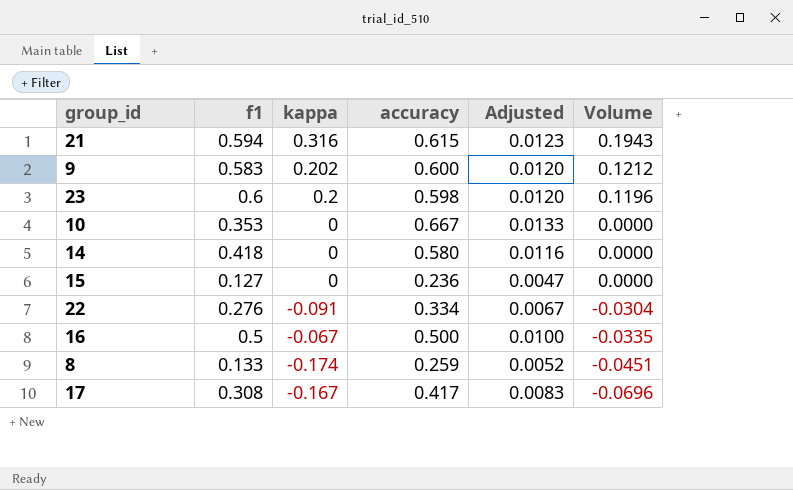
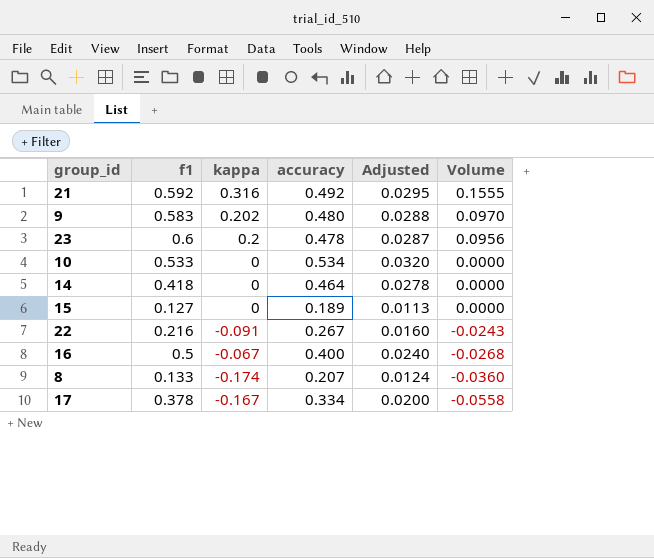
column Adjusted | formula: [accuracy] * 0.02 -> [accuracy] * 0.06
21 | f1: 0.594 -> 0.592
21 | accuracy: 0.615 -> 0.492
21 | Volume: 0.1943 -> 0.1555
9 | accuracy: 0.600 -> 0.480
9 | Volume: 0.1212 -> 0.0970
23 | accuracy: 0.598 -> 0.478
23 | Volume: 0.1196 -> 0.0956
10 | f1: 0.353 -> 0.533
10 | accuracy: 0.667 -> 0.534
14 | accuracy: 0.580 -> 0.464
15 | accuracy: 0.236 -> 0.189
22 | f1: 0.276 -> 0.216
22 | accuracy: 0.334 -> 0.267
22 | Volume: -0.0304 -> -0.0243
16 | accuracy: 0.500 -> 0.400
16 | Volume: -0.0335 -> -0.0268
8 | accuracy: 0.259 -> 0.207
8 | Volume: -0.0451 -> -0.0360
17 | f1: 0.308 -> 0.378
17 | accuracy: 0.417 -> 0.334
17 | Volume: -0.0696 -> -0.0558

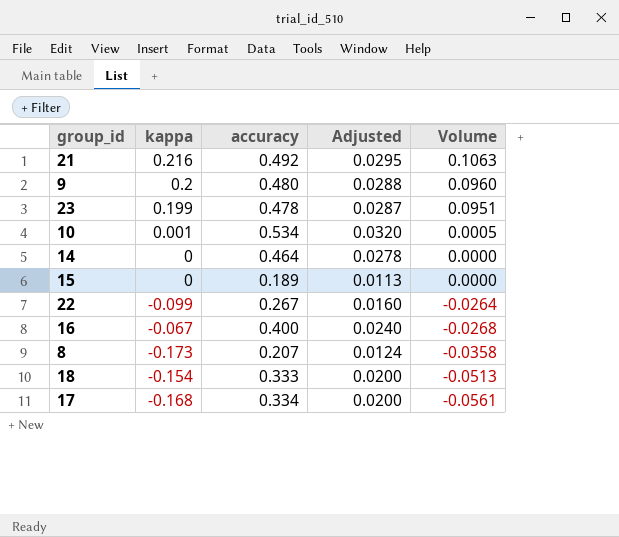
column f1 | position: 2 -> none
21 | kappa: 0.316 -> 0.216
21 | Volume: 0.1555 -> 0.1063
9 | kappa: 0.202 -> 0.2
9 | Volume: 0.0970 -> 0.0960
23 | kappa: 0.2 -> 0.199
23 | Volume: 0.0956 -> 0.0951
10 | kappa: 0 -> 0.001
10 | Volume: 0.0000 -> 0.0005
22 | kappa: -0.091 -> -0.099
22 | Volume: -0.0243 -> -0.0264
8 | kappa: -0.174 -> -0.173
8 | Volume: -0.0360 -> -0.0358
row 18: none -> -0.154 | 0.333 | 0.0200 | -0.0513
17 | kappa: -0.167 -> -0.168
17 | Volume: -0.0558 -> -0.0561

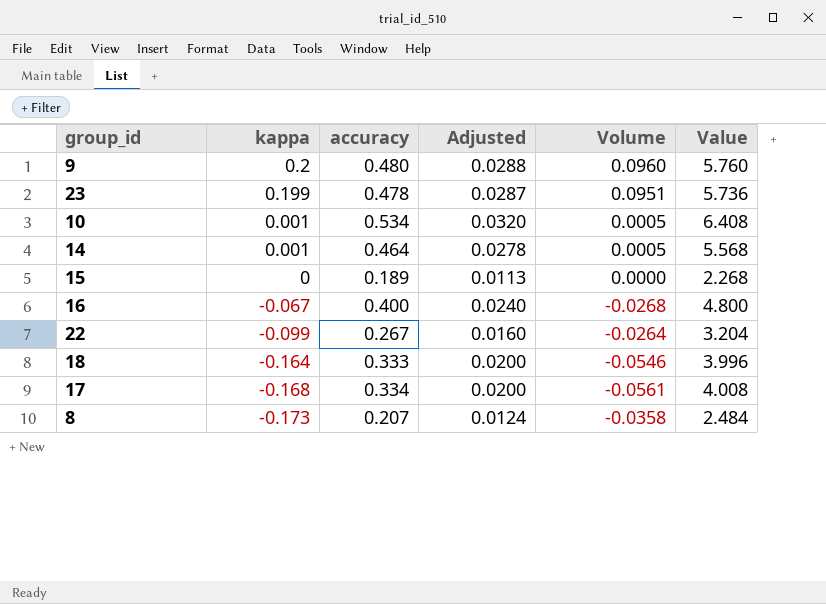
row order: Volume descending -> kappa descending
column Value | formula: none -> [accuracy] * 12
row 21: 0.216 | 0.492 | 0.0295 | 0.1063 -> none
14 | kappa: 0 -> 0.001
14 | Volume: 0.0000 -> 0.0005
18 | kappa: -0.154 -> -0.164
18 | Volume: -0.0513 -> -0.0546

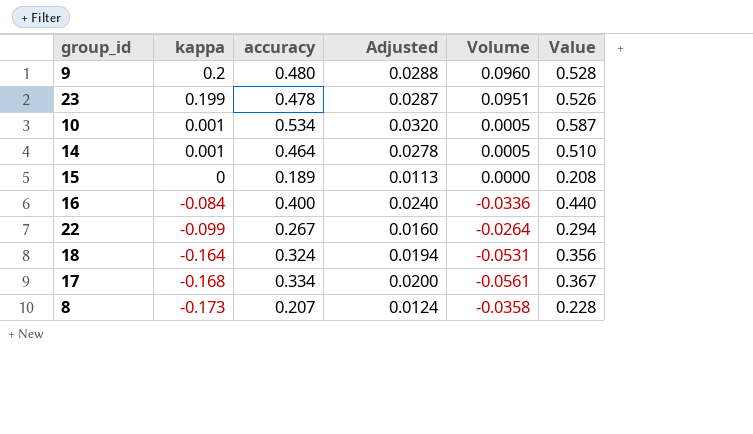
column Value | formula: [accuracy] * 12 -> [accuracy] * 1.1
16 | kappa: -0.067 -> -0.084
16 | Volume: -0.0268 -> -0.0336
18 | accuracy: 0.333 -> 0.324
18 | Adjusted: 0.0200 -> 0.0194
18 | Volume: -0.0546 -> -0.0531

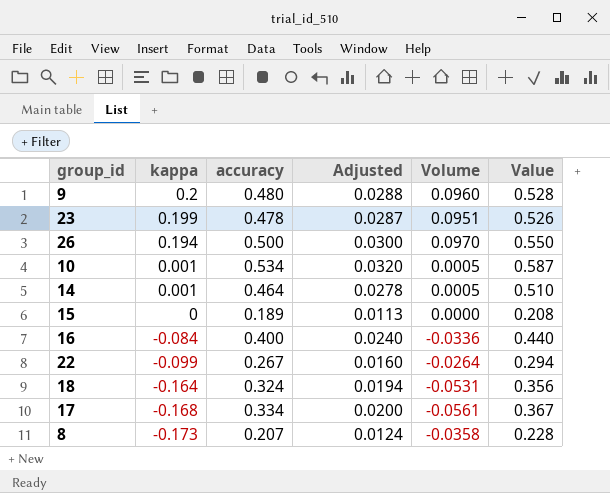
row 26: none -> 0.194 | 0.500 | 0.0300 | 0.0970 | 0.550

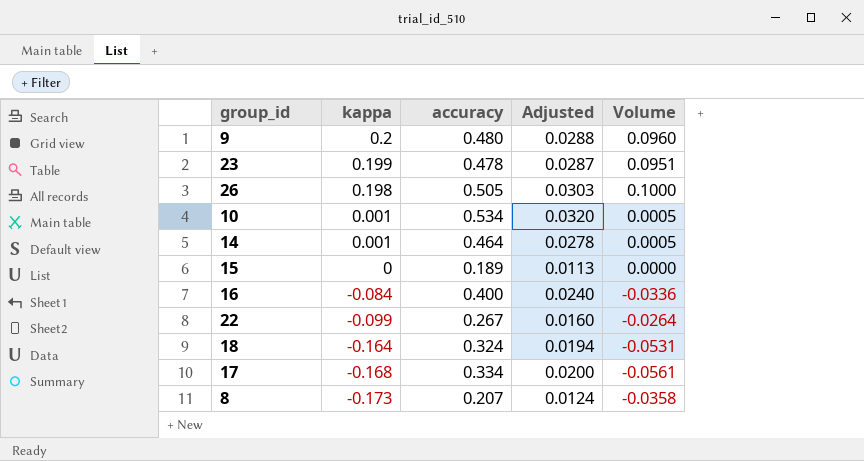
column Value | formula: [accuracy] * 1.1 -> none
26 | kappa: 0.194 -> 0.198
26 | accuracy: 0.500 -> 0.505
26 | Adjusted: 0.0300 -> 0.0303
26 | Volume: 0.0970 -> 0.1000

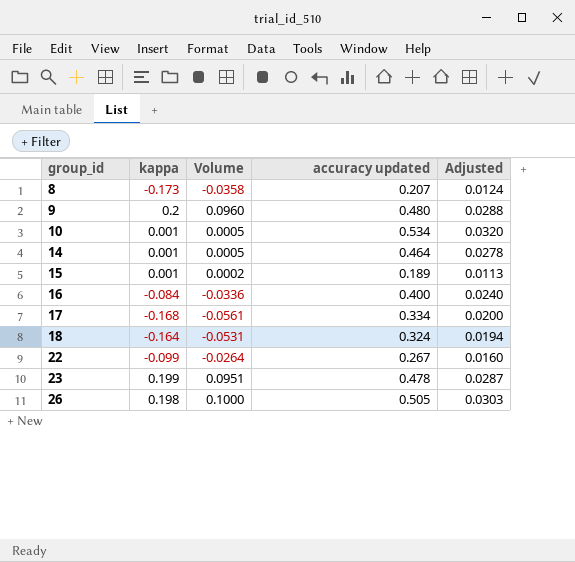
row order: kappa descending -> group_id ascending
column Volume | position: 5 -> 3
column name: accuracy -> accuracy updated
15 | kappa: 0 -> 0.001
15 | Volume: 0.0000 -> 0.0002

